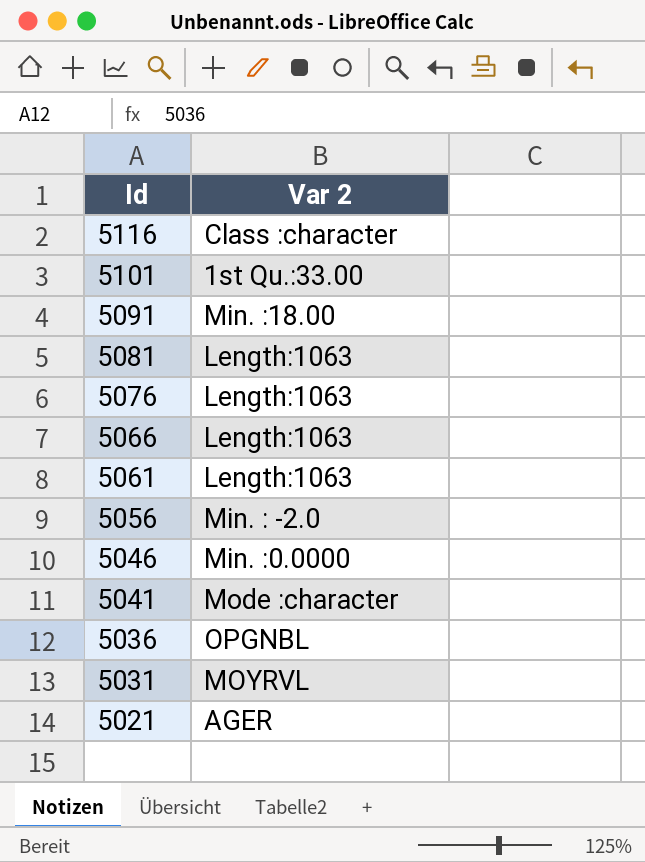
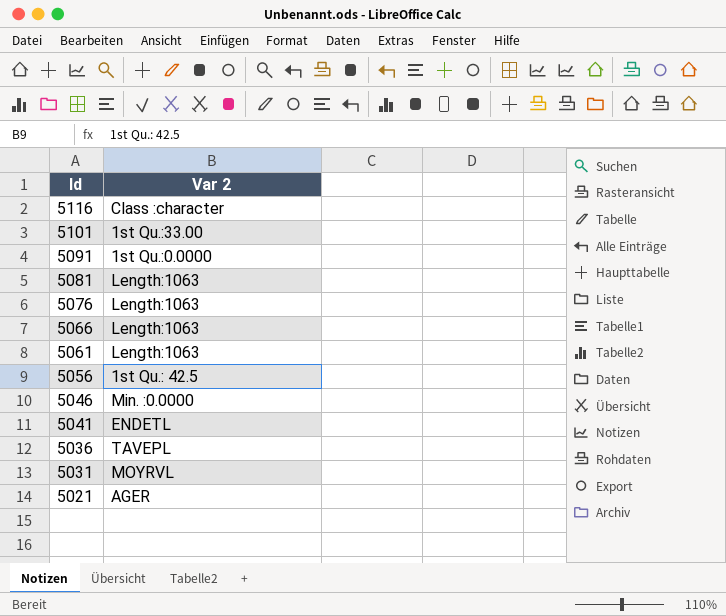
5091 | Var 2: Min. :18.00 -> 1st Qu.:0.0000
5056 | Var 2: Min. : -2.0 -> 1st Qu.: 42.5
5041 | Var 2: Mode :character -> ENDETL
5036 | Var 2: OPGNBL -> TAVEPL

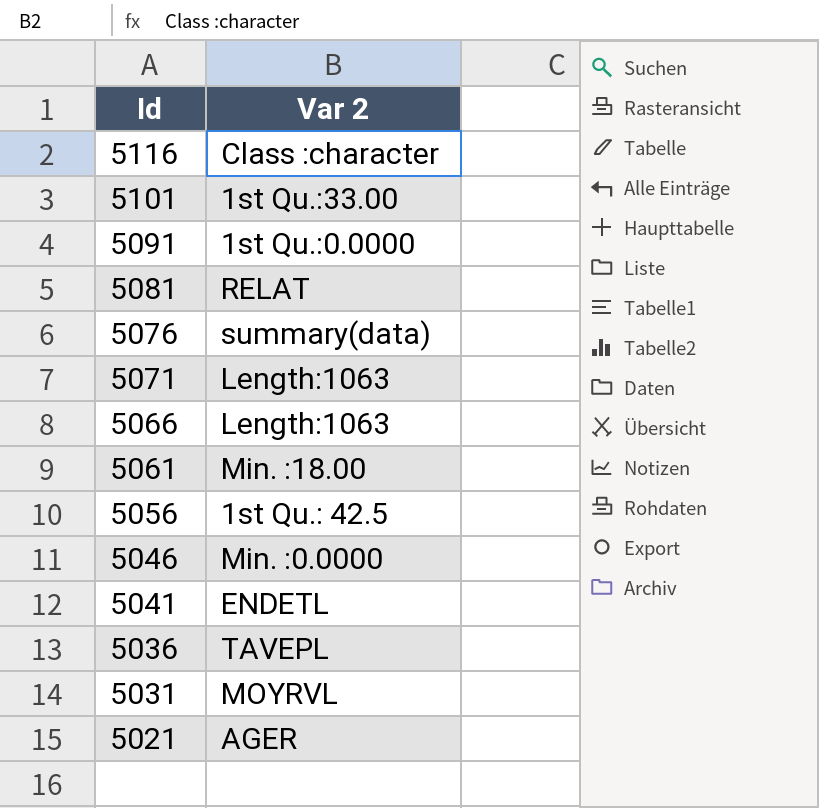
5081 | Var 2: Length:1063 -> RELAT
5076 | Var 2: Length:1063 -> summary(data)
row 5071: none -> Length:1063
5061 | Var 2: Length:1063 -> Min. :18.00

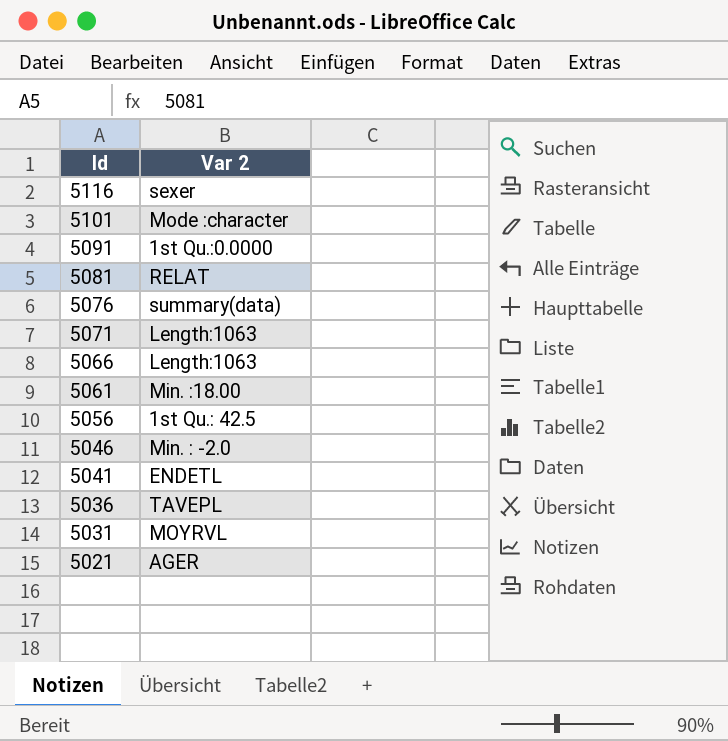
5116 | Var 2: Class :character -> sexer
5101 | Var 2: 1st Qu.:33.00 -> Mode :character
5046 | Var 2: Min. :0.0000 -> Min. : -2.0

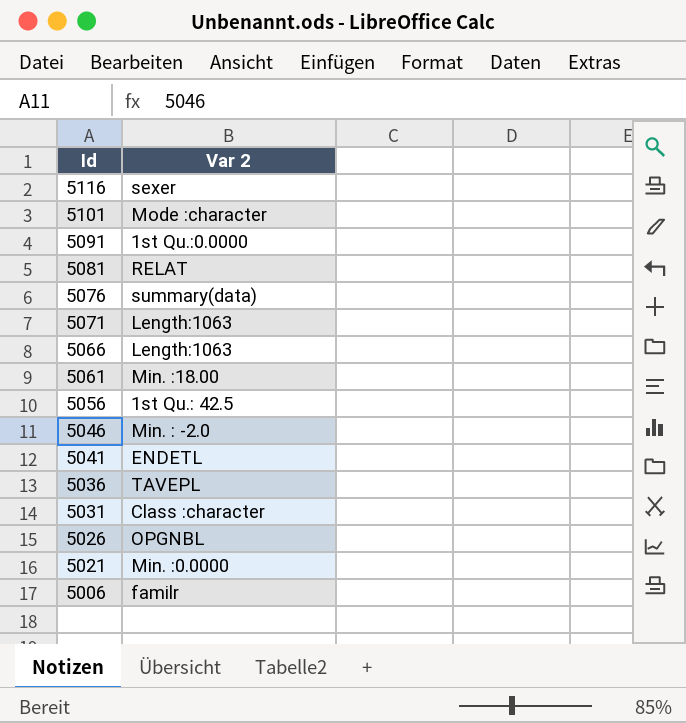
5031 | Var 2: MOYRVL -> Class :character
row 5026: none -> OPGNBL
5021 | Var 2: AGER -> Min. :0.0000
row 5006: none -> familr

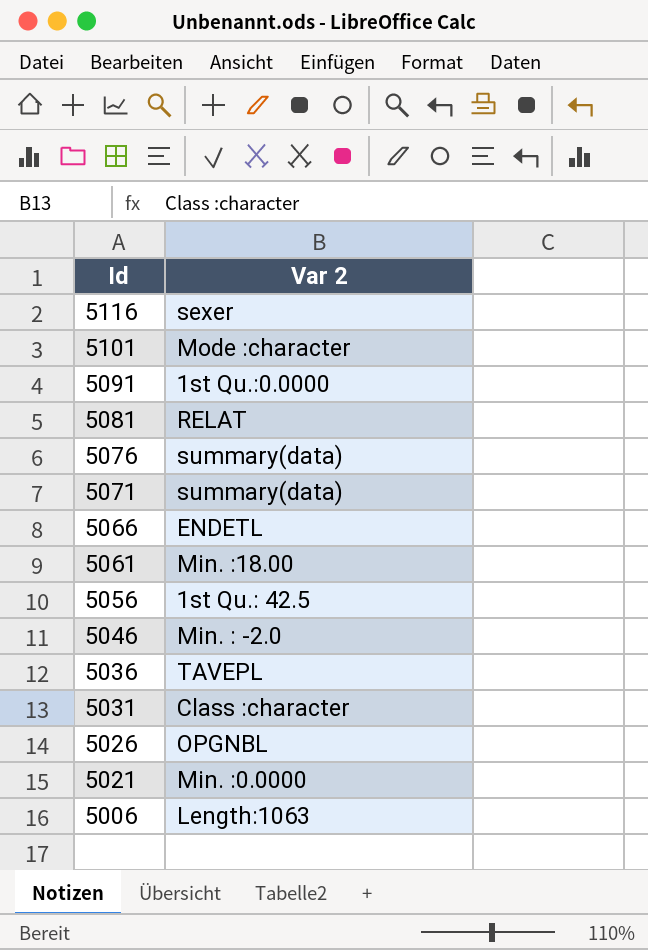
row 5041: ENDETL -> none
5071 | Var 2: Length:1063 -> summary(data)
5066 | Var 2: Length:1063 -> ENDETL
5006 | Var 2: familr -> Length:1063

